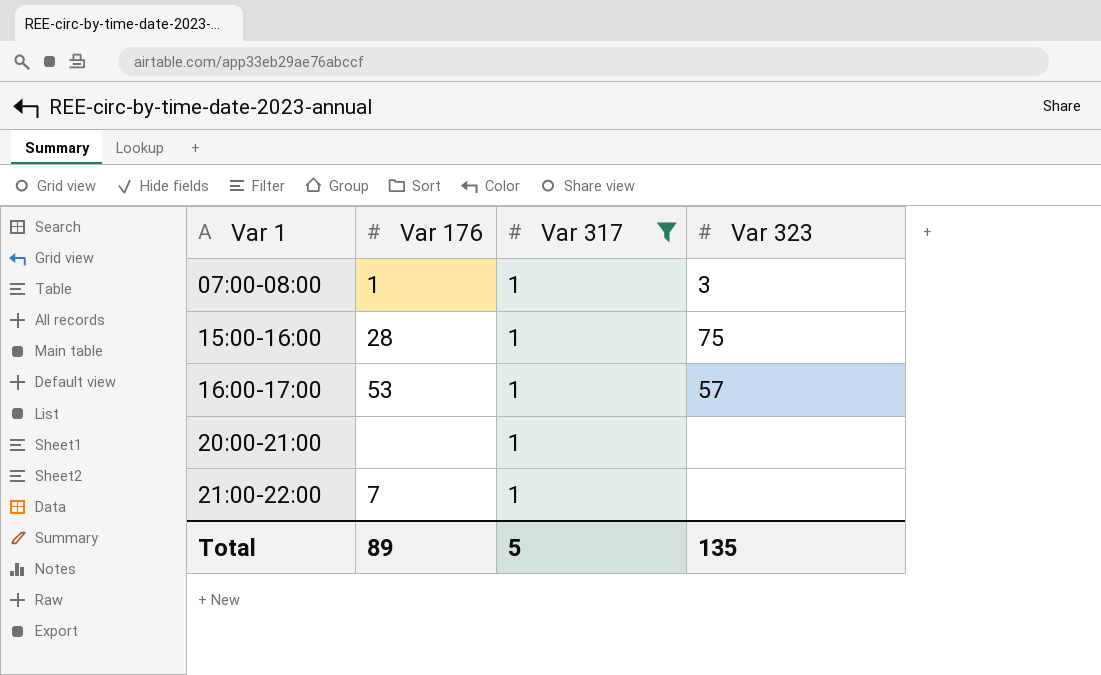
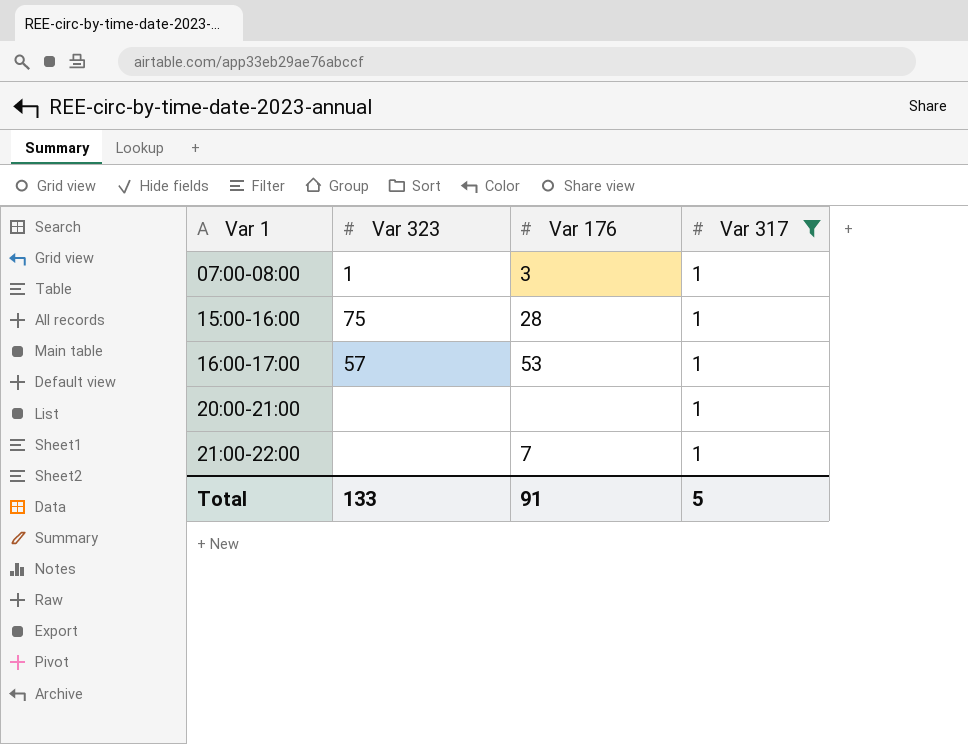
column Var 323 | position: 4 -> 2
07:00-08:00 | Var 323: 3 -> 1
07:00-08:00 | Var 176: 1 -> 3
Total | Var 323: 135 -> 133
Total | Var 176: 89 -> 91

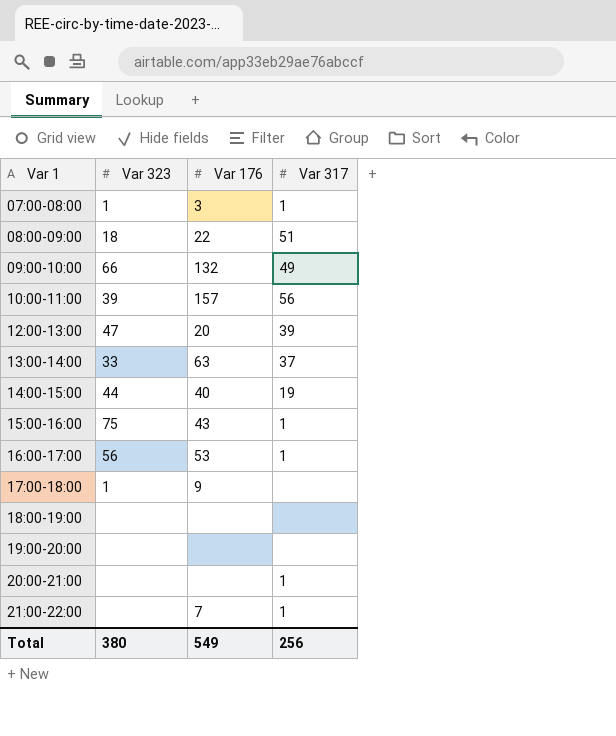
filter: Var 317 = 1 -> none
15:00-16:00 | Var 176: 28 -> 43
16:00-17:00 | Var 323: 57 -> 56
Total | Var 323: 133 -> 380
Total | Var 176: 91 -> 549
Total | Var 317: 5 -> 256

